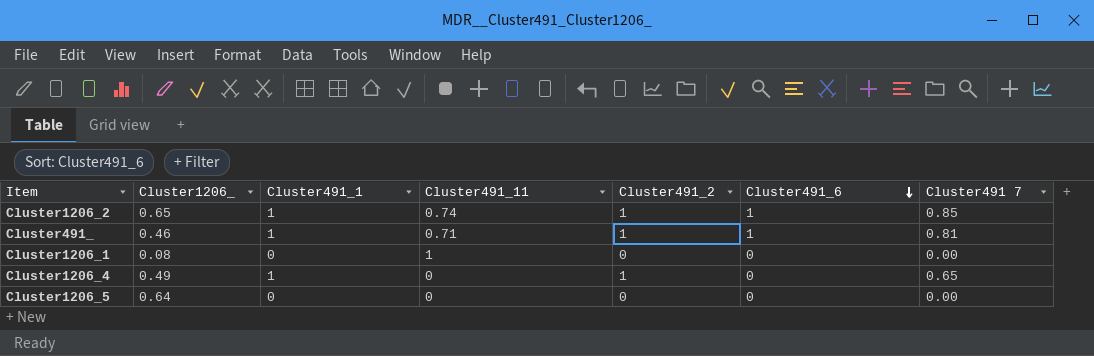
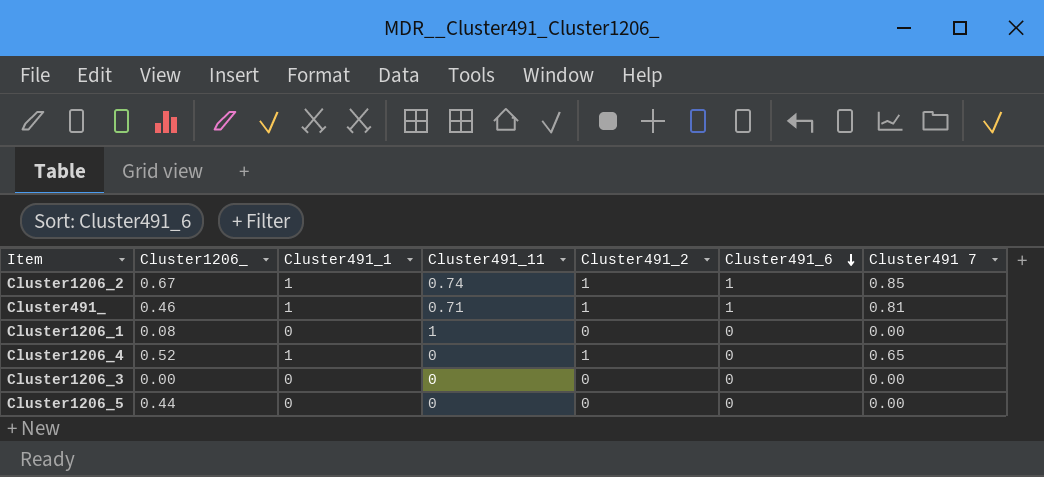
Cluster1206_2 | Cluster1206_: 0.65 -> 0.67
Cluster1206_4 | Cluster1206_: 0.49 -> 0.52
row Cluster1206_3: none -> 0.00 | 0 | 0 | 0 | 0 | 0.00
Cluster1206_5 | Cluster1206_: 0.64 -> 0.44

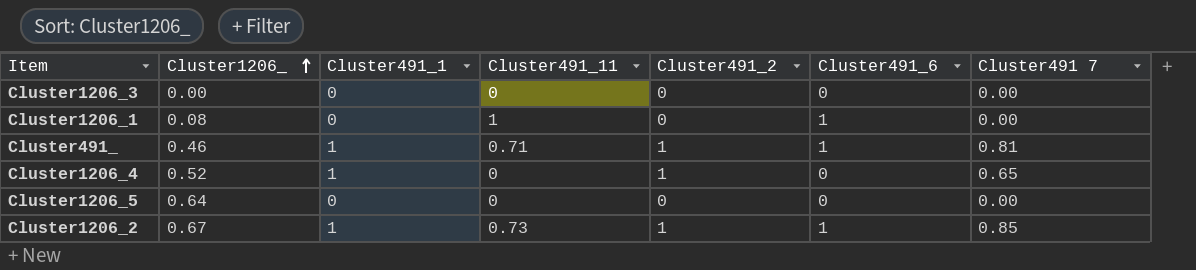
row order: Cluster491_6 descending -> Cluster1206_ ascending
Cluster1206_1 | Cluster491_6: 0 -> 1
Cluster1206_5 | Cluster1206_: 0.44 -> 0.64
Cluster1206_2 | Cluster491_11: 0.74 -> 0.73

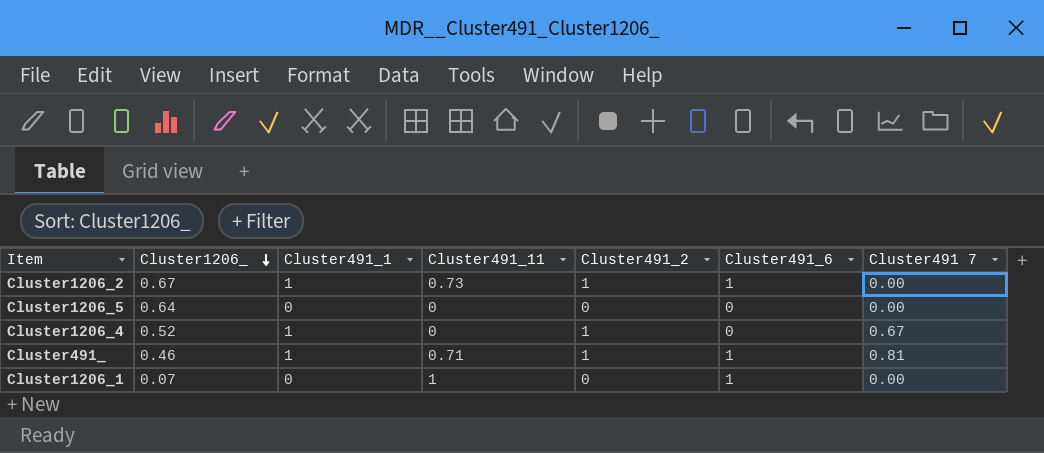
row order: Cluster1206_ ascending -> Cluster1206_ descending
row Cluster1206_3: 0.00 | 0 | 0 | 0 | 0 | 0.00 -> none
Cluster1206_2 | Cluster491 7: 0.85 -> 0.00
Cluster1206_4 | Cluster491 7: 0.65 -> 0.67
Cluster1206_1 | Cluster1206_: 0.08 -> 0.07

